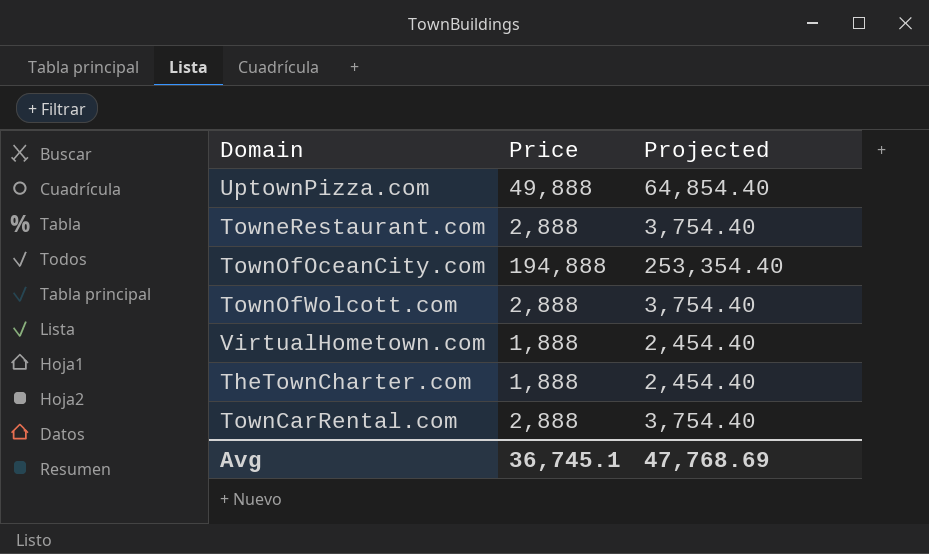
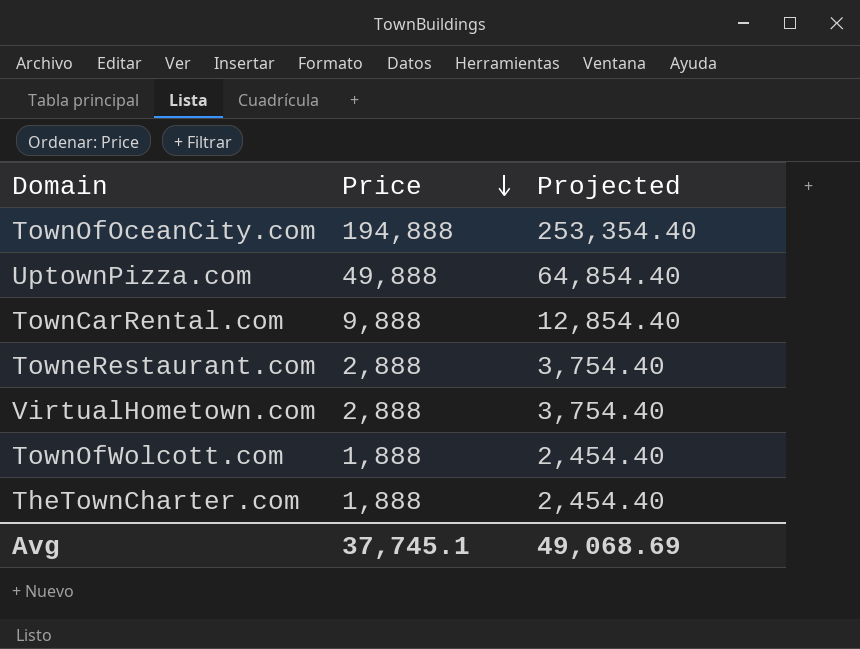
row order: none -> Price descending
TownCarRental.com | Price: 2,888 -> 9,888
TownCarRental.com | Projected: 3,754.40 -> 12,854.40
VirtualHometown.com | Price: 1,888 -> 2,888
VirtualHometown.com | Projected: 2,454.40 -> 3,754.40
TownOfWolcott.com | Price: 2,888 -> 1,888
TownOfWolcott.com | Projected: 3,754.40 -> 2,454.40
Avg | Price: 36,745.1 -> 37,745.1
Avg | Projected: 47,768.69 -> 49,068.69

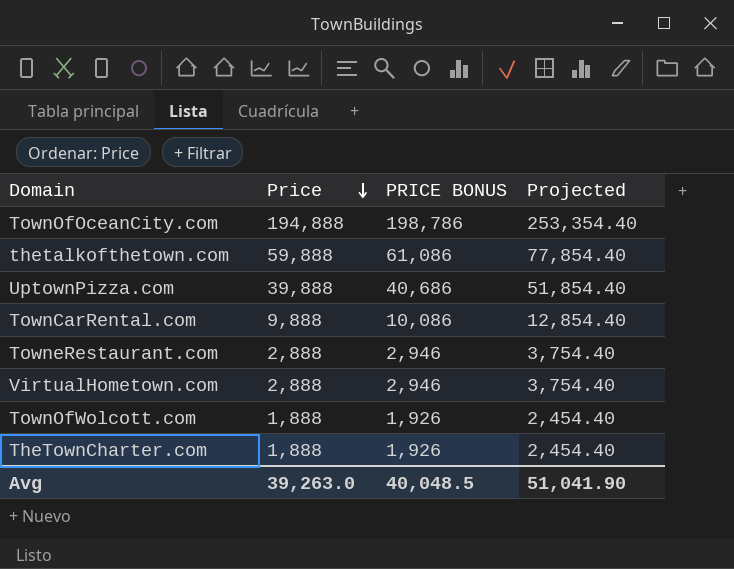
column PRICE BONUS | formula: none -> [Price] * 1.02
row thetalkofthetown.com: none -> 59,888 | 61,086 | 77,854.40
UptownPizza.com | Price: 49,888 -> 39,888
UptownPizza.com | Projected: 64,854.40 -> 51,854.40
Avg | Price: 37,745.1 -> 39,263.0
Avg | Projected: 49,068.69 -> 51,041.90

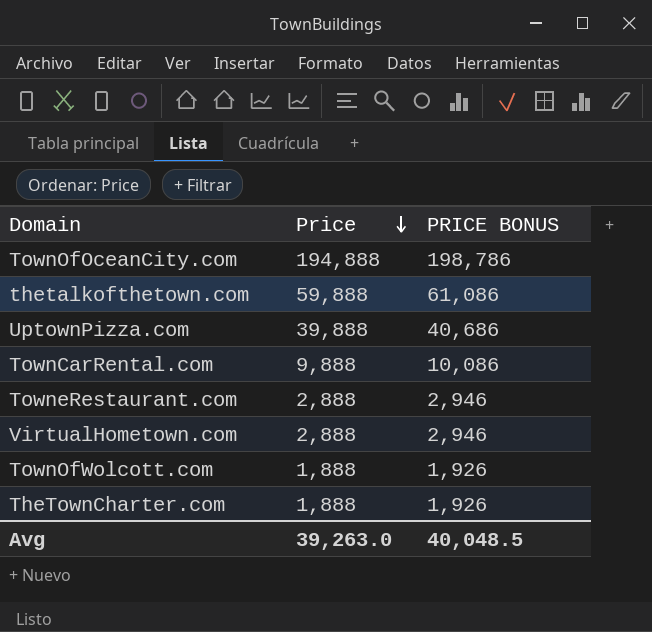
column Projected | formula: [Price] * 1.3 -> none

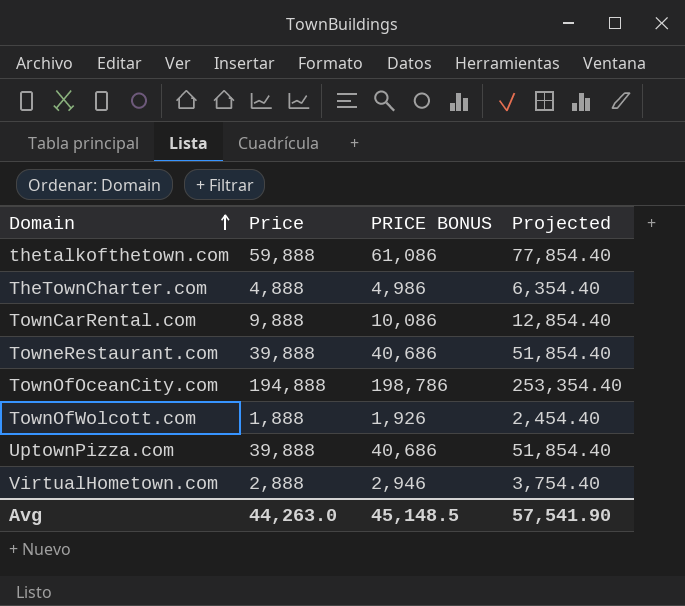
row order: Price descending -> Domain ascending
column Projected | formula: none -> [Price] * 1.3
TheTownCharter.com | Price: 1,888 -> 4,888
TheTownCharter.com | PRICE BONUS: 1,926 -> 4,986
TowneRestaurant.com | Price: 2,888 -> 39,888
TowneRestaurant.com | PRICE BONUS: 2,946 -> 40,686
Avg | Price: 39,263.0 -> 44,263.0
Avg | PRICE BONUS: 40,048.5 -> 45,148.5

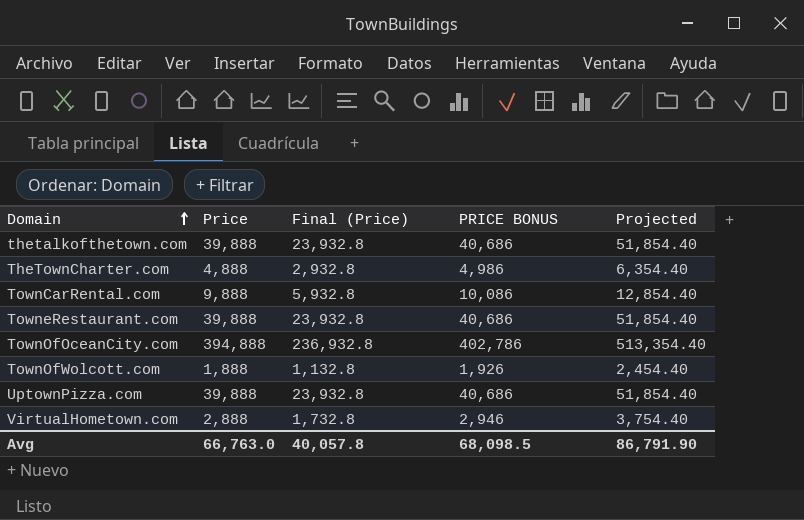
column Final (Price) | formula: none -> [Price] * 0.6
thetalkofthetown.com | Price: 59,888 -> 39,888
thetalkofthetown.com | PRICE BONUS: 61,086 -> 40,686
thetalkofthetown.com | Projected: 77,854.40 -> 51,854.40
TownOfOceanCity.com | Price: 194,888 -> 394,888
TownOfOceanCity.com | PRICE BONUS: 198,786 -> 402,786
TownOfOceanCity.com | Projected: 253,354.40 -> 513,354.40
Avg | Price: 44,263.0 -> 66,763.0
Avg | PRICE BONUS: 45,148.5 -> 68,098.5
Avg | Projected: 57,541.90 -> 86,791.90

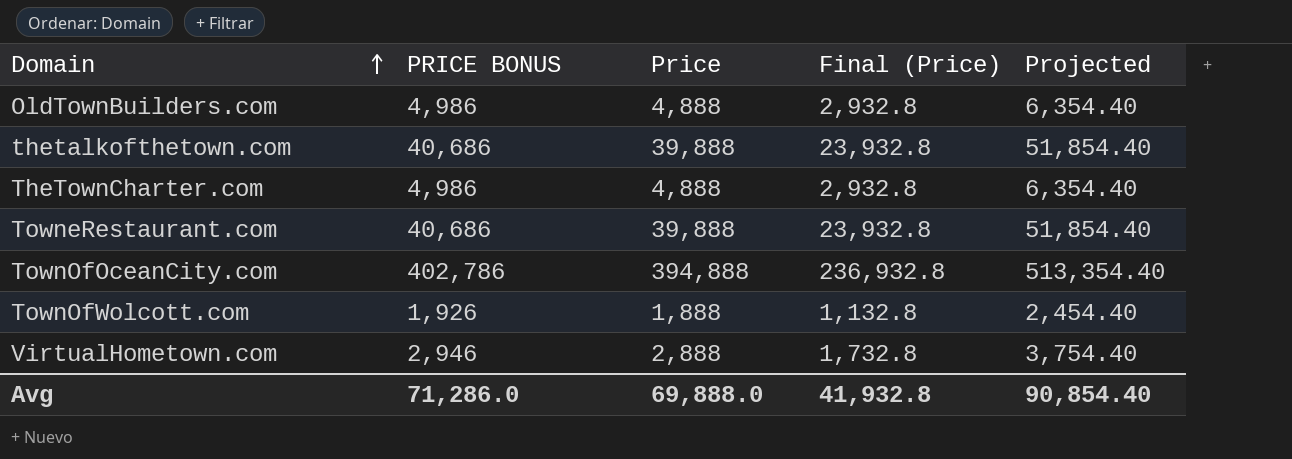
column PRICE BONUS | position: 4 -> 2
row TownCarRental.com: 9,888 | 5,932.8 | 10,086 | 12,854.40 -> none
row UptownPizza.com: 39,888 | 23,932.8 | 40,686 | 51,854.40 -> none
row OldTownBuilders.com: none -> 4,986 | 4,888 | 2,932.8 | 6,354.40
Avg | PRICE BONUS: 68,098.5 -> 71,286.0
Avg | Price: 66,763.0 -> 69,888.0
Avg | Final (Price): 40,057.8 -> 41,932.8
Avg | Projected: 86,791.90 -> 90,854.40

